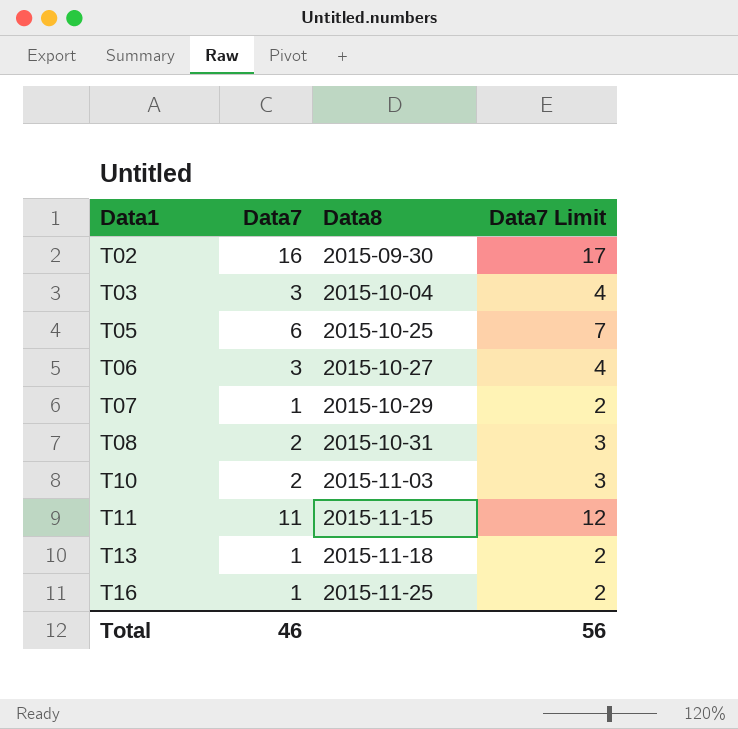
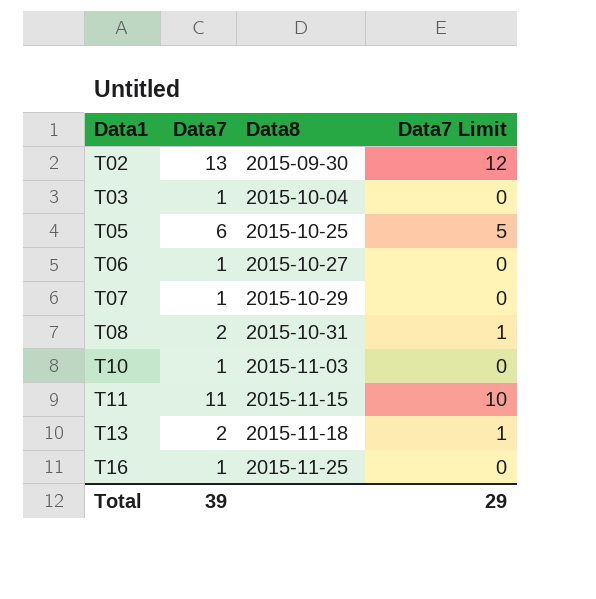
column Data7 Limit | formula: [Data7] + 1 -> [Data7] - 1
T02 | Data7: 16 -> 13
T03 | Data7: 3 -> 1
T06 | Data7: 3 -> 1
T10 | Data7: 2 -> 1
T13 | Data7: 1 -> 2
Total | Data7: 46 -> 39
Total | Data7 Limit: 56 -> 29

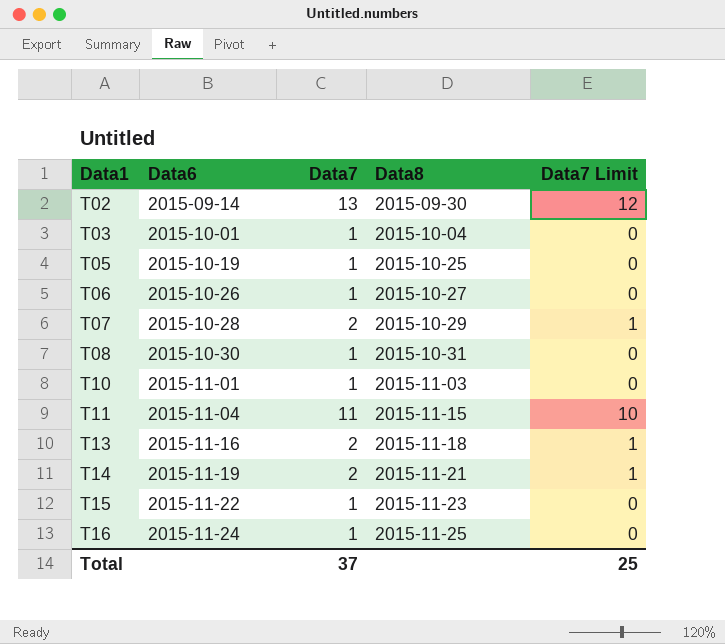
column Data6 | position: none -> 2
T05 | Data7: 6 -> 1
T05 | Data7 Limit: 5 -> 0
T07 | Data7: 1 -> 2
T07 | Data7 Limit: 0 -> 1
T08 | Data7: 2 -> 1
T08 | Data7 Limit: 1 -> 0
row T14: none -> 2015-11-19 | 2 | 2015-11-21 | 1
row T15: none -> 2015-11-22 | 1 | 2015-11-23 | 0
Total | Data7: 39 -> 37
Total | Data7 Limit: 29 -> 25

